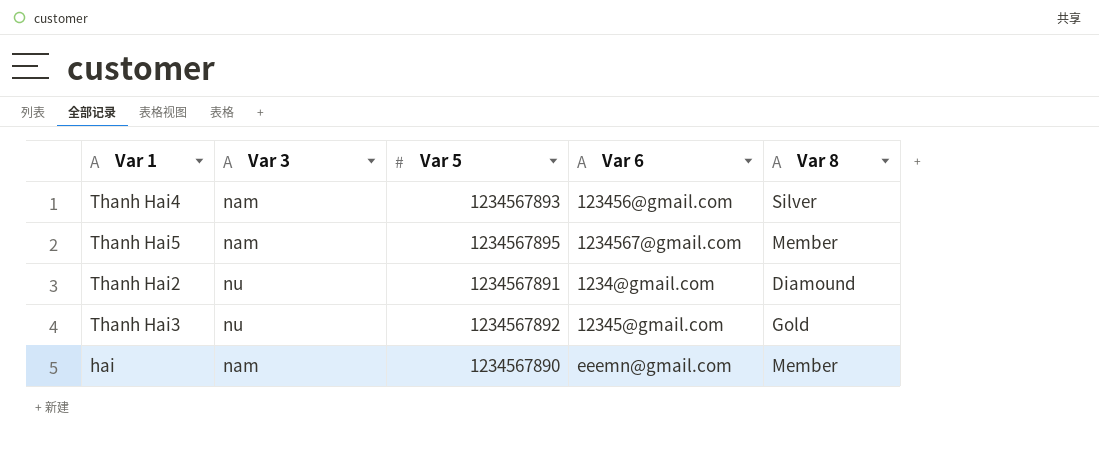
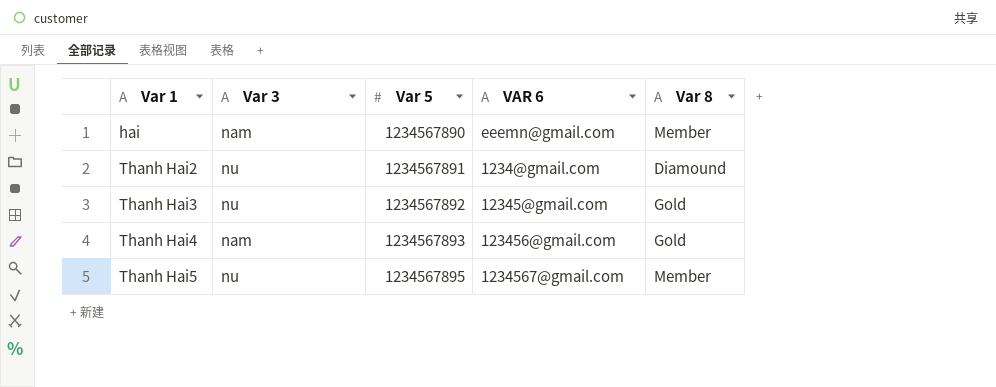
row order: none -> Var 1 ascending
column name: Var 6 -> VAR 6
Thanh Hai4 | Var 8: Silver -> Gold
Thanh Hai5 | Var 3: nam -> nu

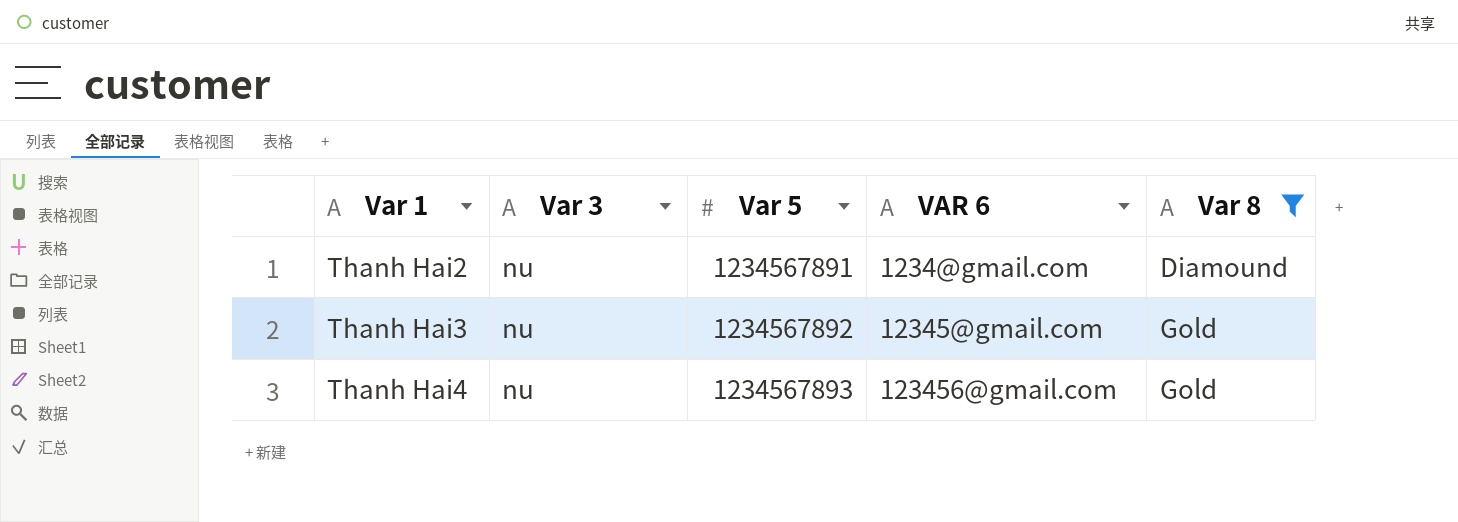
filter: none -> Var 8 != Member
Thanh Hai4 | Var 3: nam -> nu

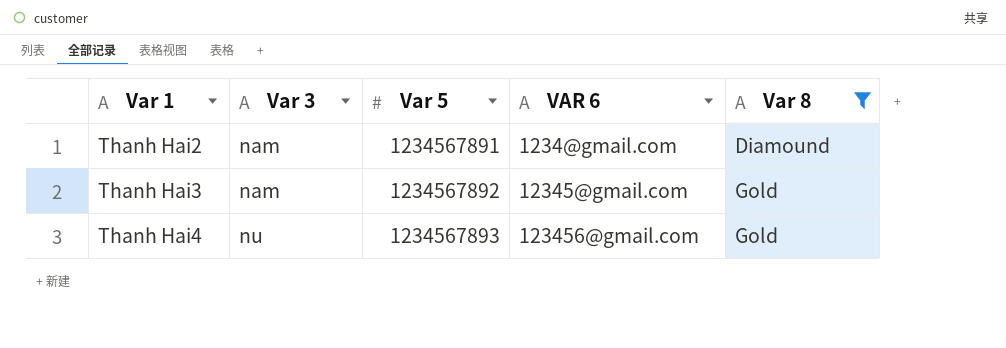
Thanh Hai2 | Var 3: nu -> nam
Thanh Hai3 | Var 3: nu -> nam

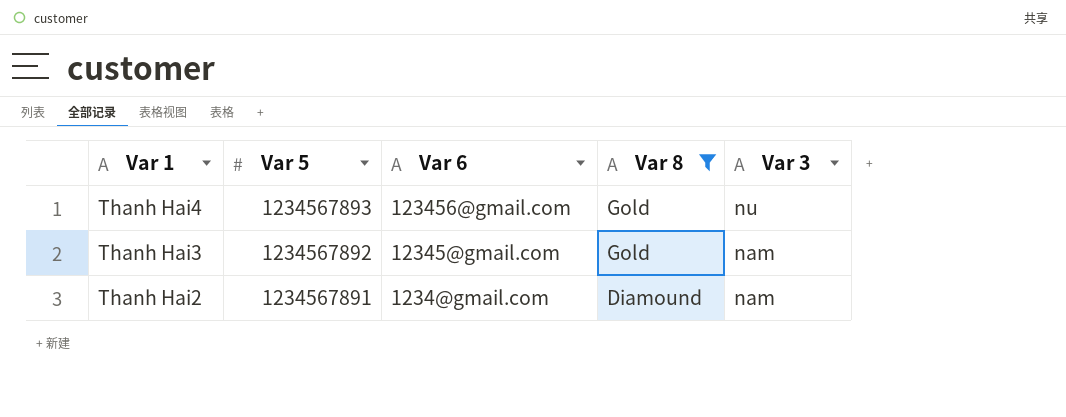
row order: Var 1 ascending -> Var 1 descending
column name: VAR 6 -> Var 6
column Var 3 | position: 2 -> 5

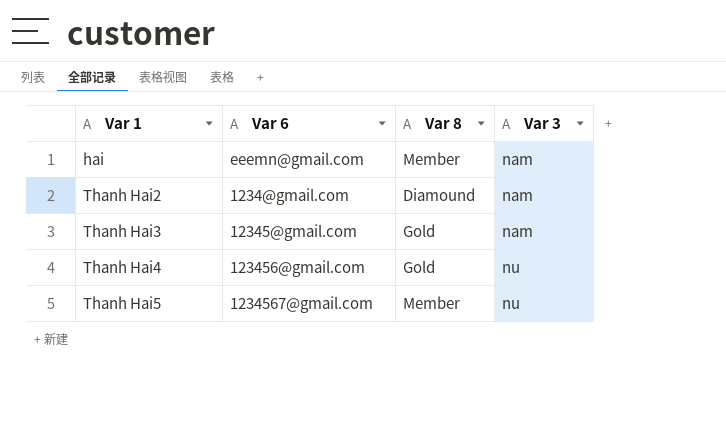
filter: Var 8 != Member -> none
row order: Var 1 descending -> Var 1 ascending
column Var 5 | position: 2 -> none

